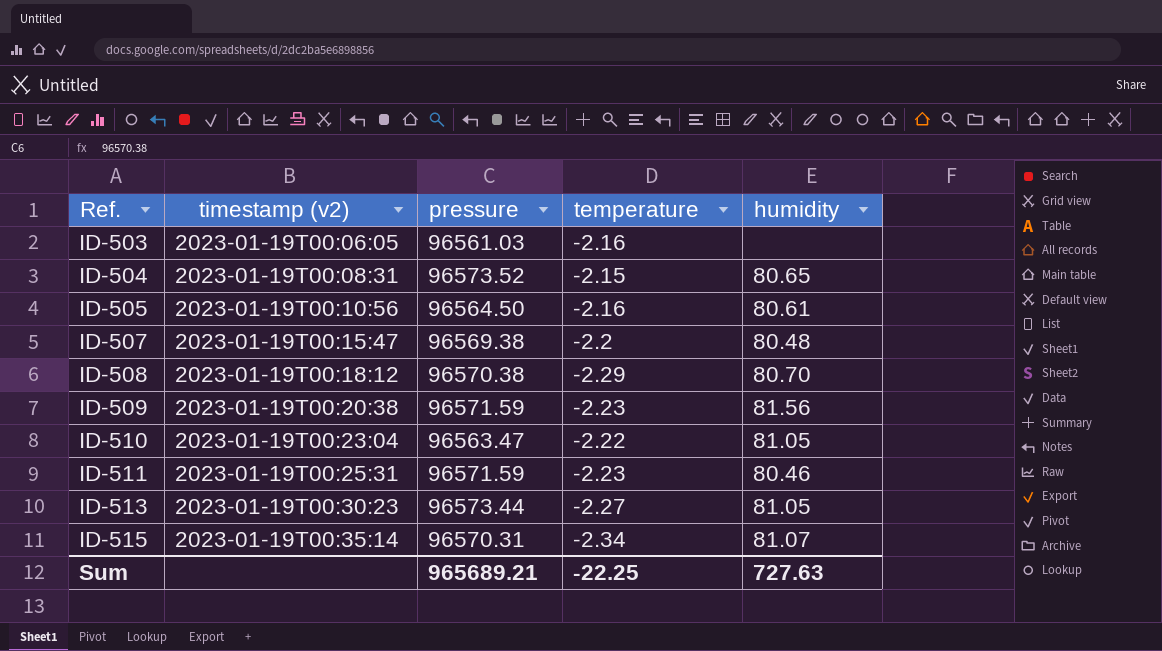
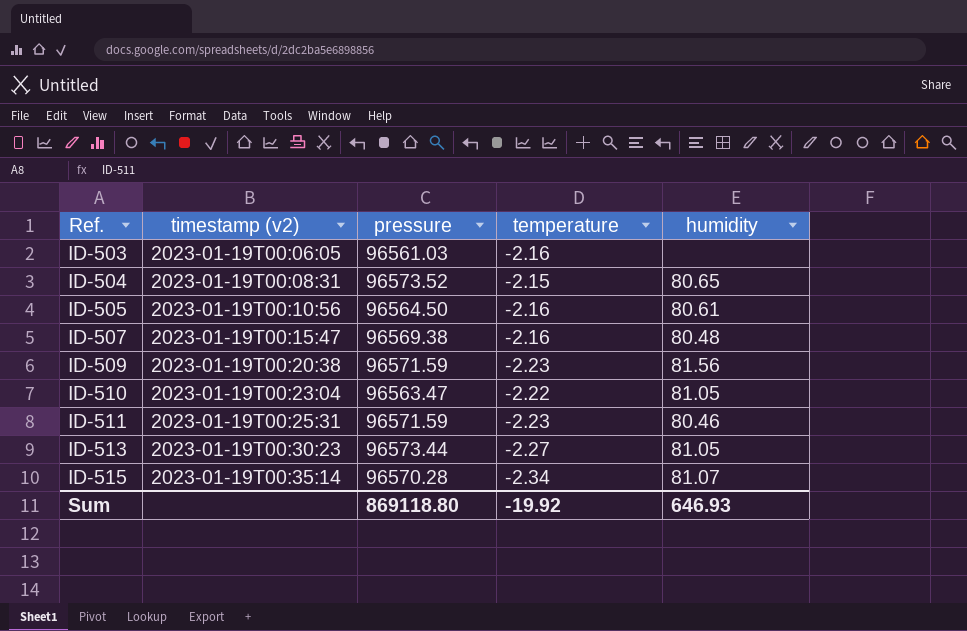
row ID-508: 2023-01-19T00:18:12 | 96570.38 | -2.29 | 80.70 -> none
ID-507 | temperature: -2.2 -> -2.16
ID-515 | pressure: 96570.31 -> 96570.28
Sum | pressure: 965689.21 -> 869118.80
Sum | temperature: -22.25 -> -19.92
Sum | humidity: 727.63 -> 646.93

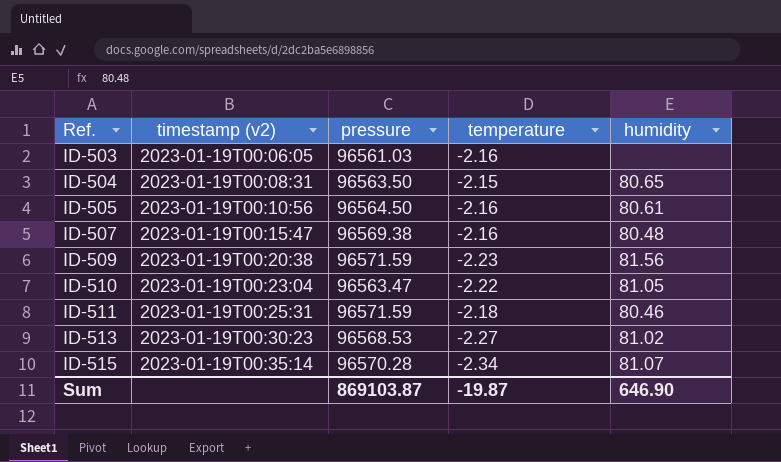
ID-504 | pressure: 96573.52 -> 96563.50
ID-511 | temperature: -2.23 -> -2.18
ID-513 | pressure: 96573.44 -> 96568.53
ID-513 | humidity: 81.05 -> 81.02
Sum | pressure: 869118.80 -> 869103.87
Sum | temperature: -19.92 -> -19.87
Sum | humidity: 646.93 -> 646.90

